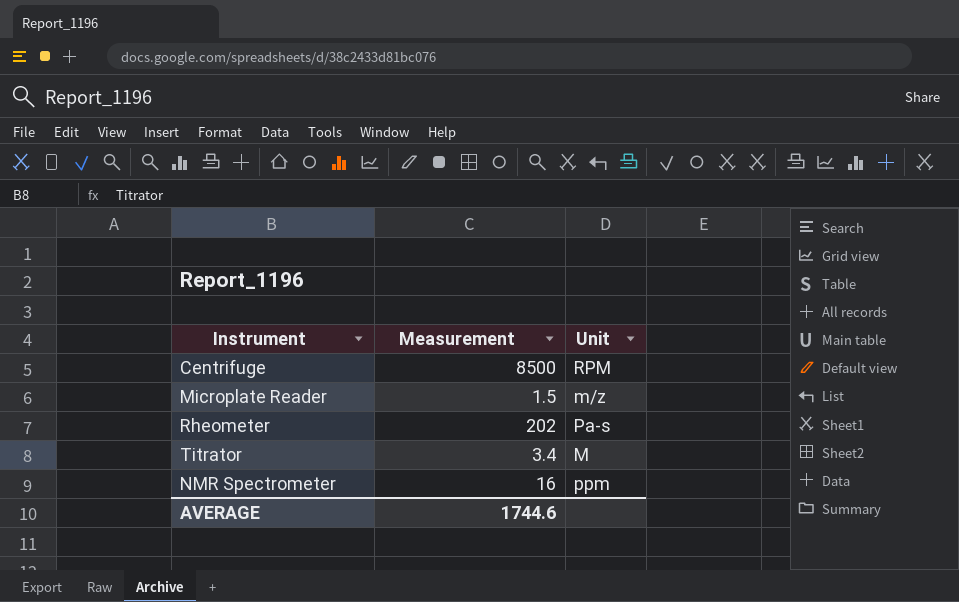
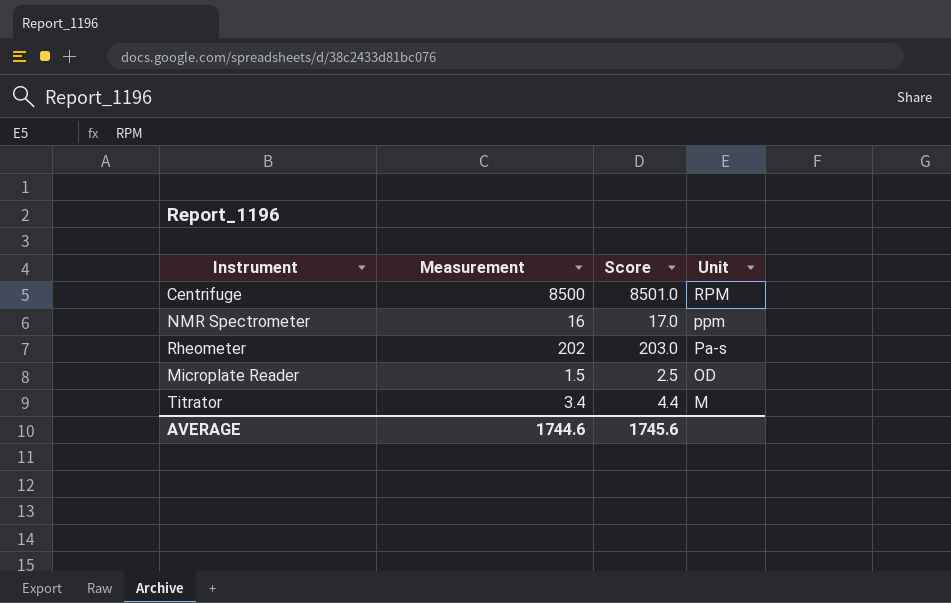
row order: none -> Unit descending
column Score | formula: none -> [Measurement] + 1
Microplate Reader | Unit: m/z -> OD

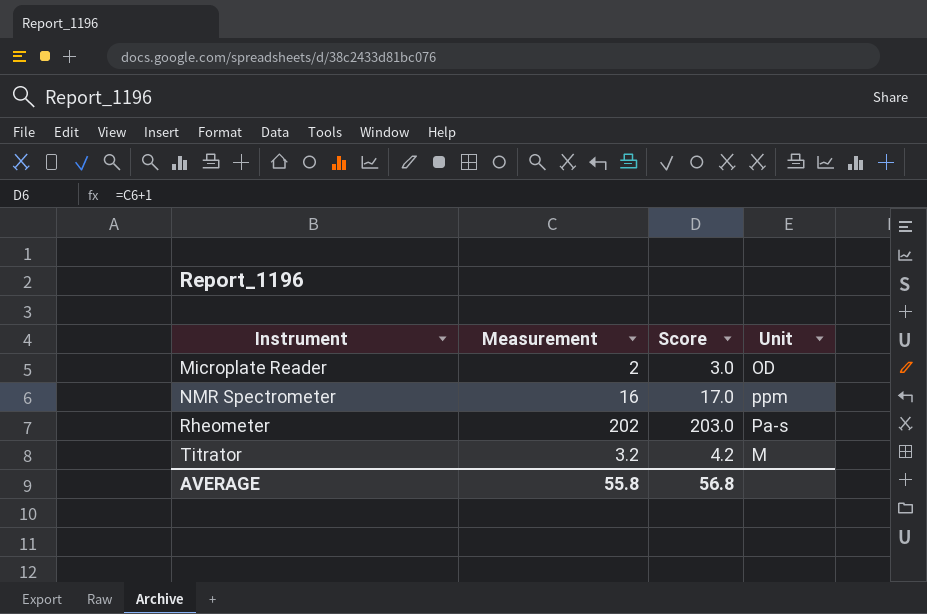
row order: Unit descending -> Instrument ascending
row Centrifuge: 8500 | 8501.0 | RPM -> none
Microplate Reader | Measurement: 1.5 -> 2
Microplate Reader | Score: 2.5 -> 3.0
Titrator | Measurement: 3.4 -> 3.2
Titrator | Score: 4.4 -> 4.2
AVERAGE | Measurement: 1744.6 -> 55.8
AVERAGE | Score: 1745.6 -> 56.8

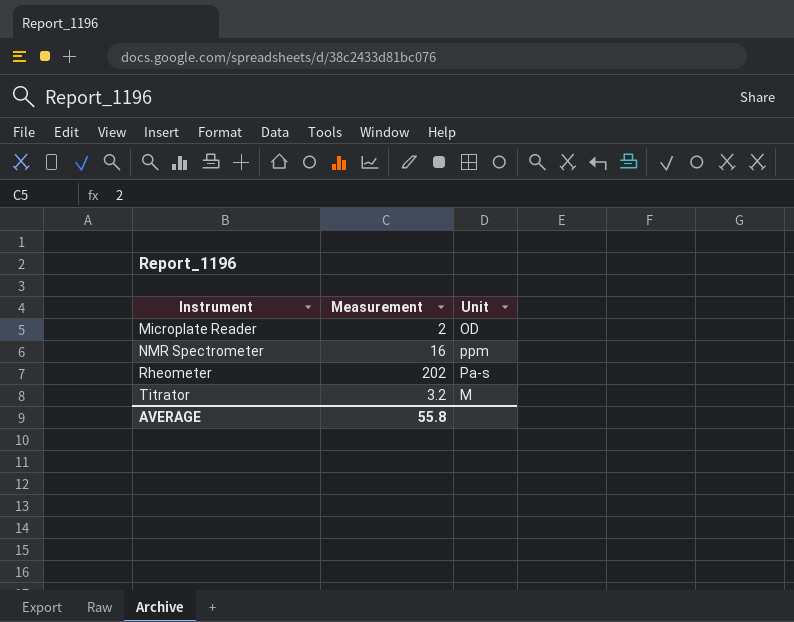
column Score | formula: [Measurement] + 1 -> none

